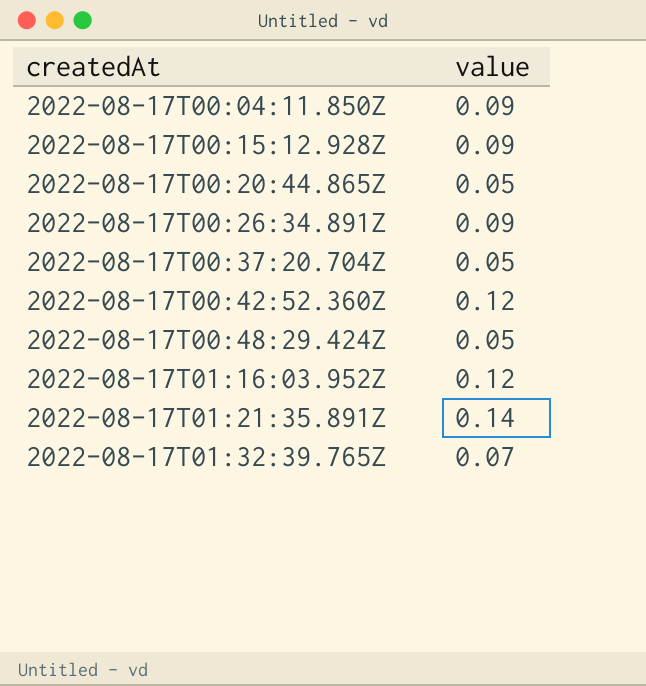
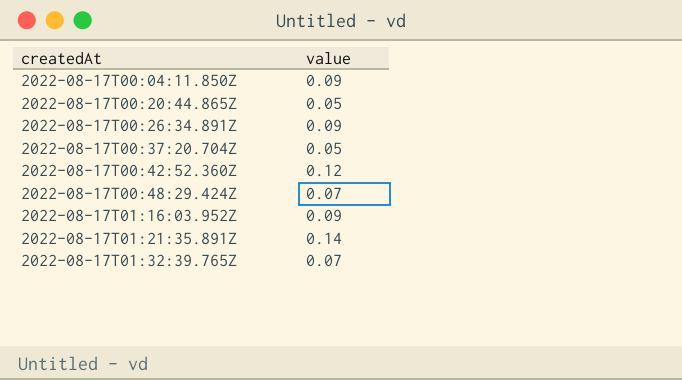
row 2022-08-17T00:15:12.928Z: 0.09 -> none
2022-08-17T00:48:29.424Z | value: 0.05 -> 0.07
2022-08-17T01:16:03.952Z | value: 0.12 -> 0.09

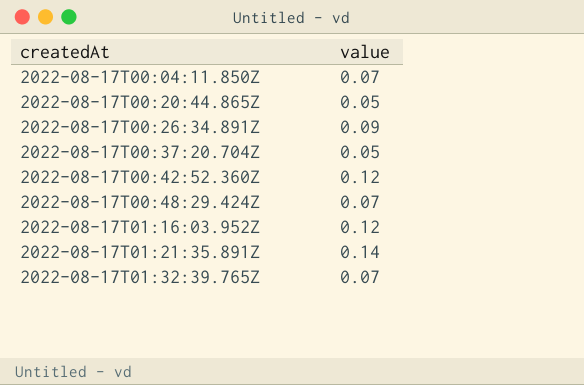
2022-08-17T00:04:11.850Z | value: 0.09 -> 0.07
2022-08-17T01:16:03.952Z | value: 0.09 -> 0.12

